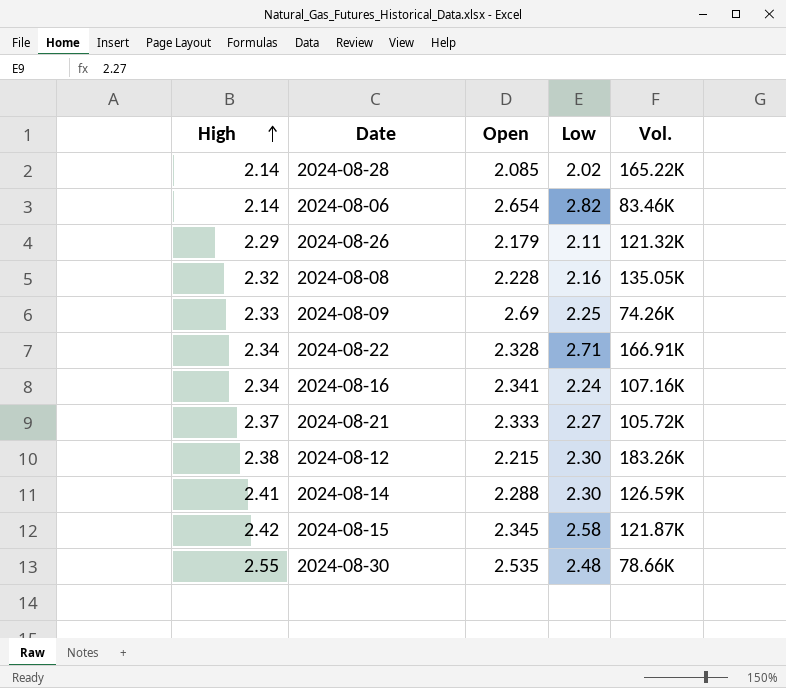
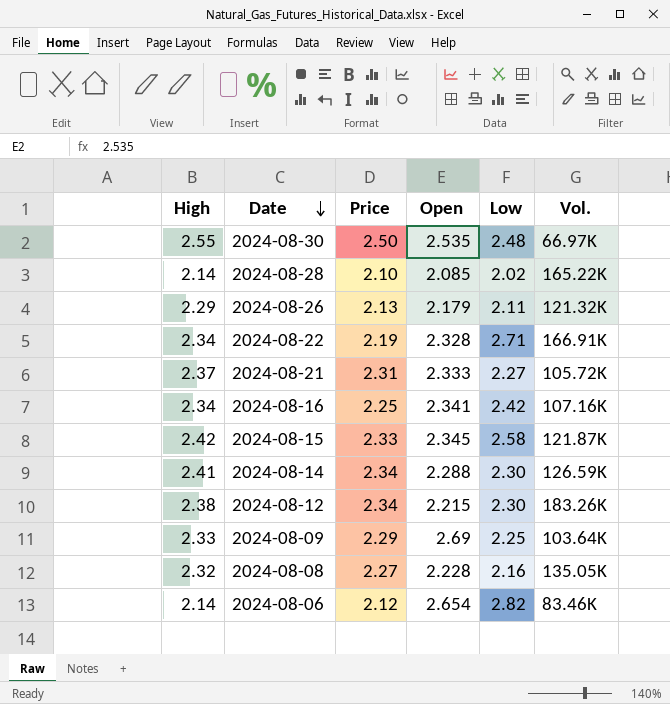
row order: High ascending -> Date descending
column Price | position: none -> 3
2024-08-30 | Vol.: 78.66K -> 66.97K
2024-08-16 | Low: 2.24 -> 2.42
2024-08-09 | Vol.: 74.26K -> 103.64K

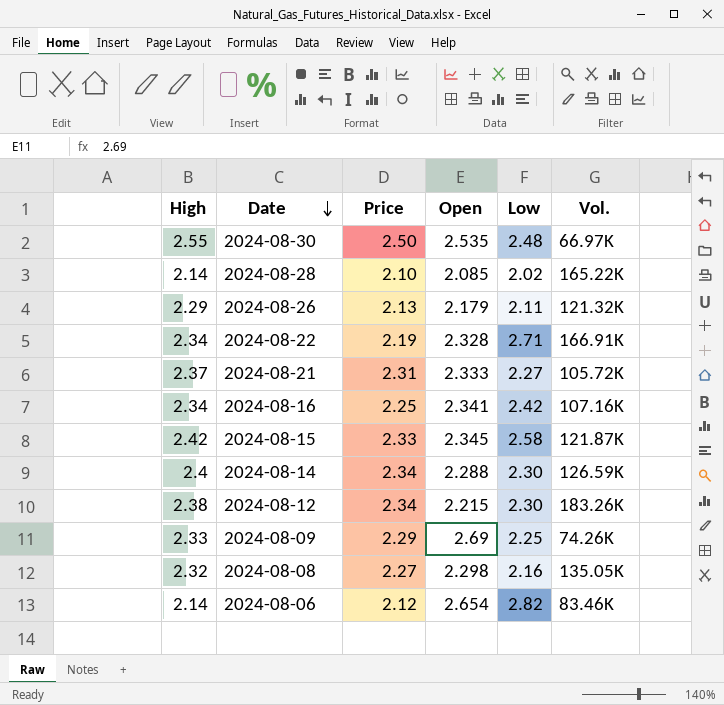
2024-08-14 | High: 2.41 -> 2.4
2024-08-09 | Vol.: 103.64K -> 74.26K
2024-08-08 | Open: 2.228 -> 2.298

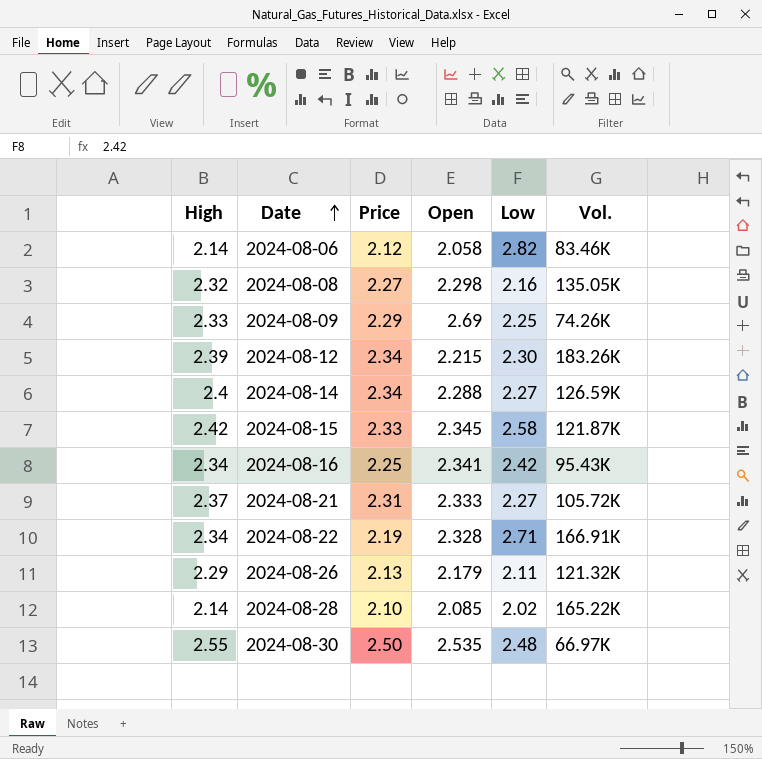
row order: Date descending -> Date ascending
2024-08-06 | Open: 2.654 -> 2.058
2024-08-12 | High: 2.38 -> 2.39
2024-08-14 | Low: 2.30 -> 2.27
2024-08-16 | Vol.: 107.16K -> 95.43K

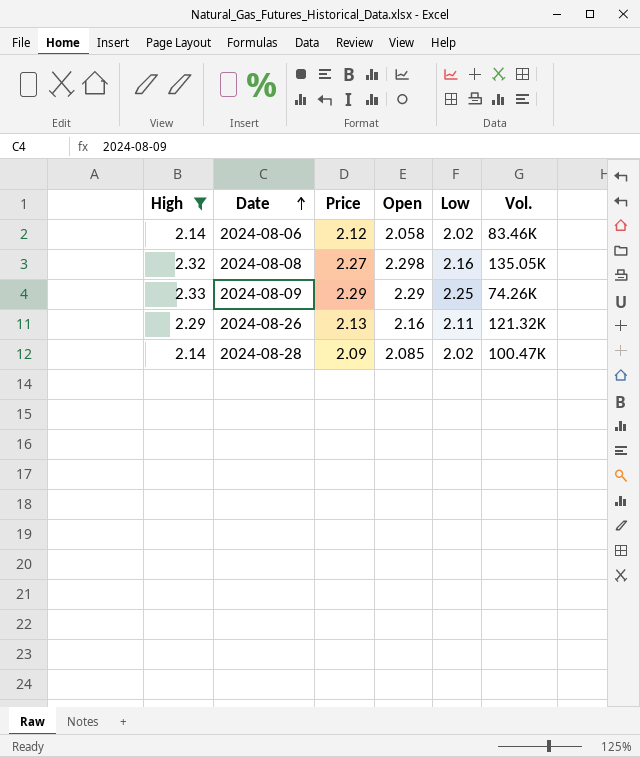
filter: none -> High <= 2.33
2024-08-06 | Low: 2.82 -> 2.02
2024-08-09 | Open: 2.69 -> 2.29
2024-08-26 | Open: 2.179 -> 2.16
2024-08-28 | Price: 2.10 -> 2.09
2024-08-28 | Vol.: 165.22K -> 100.47K

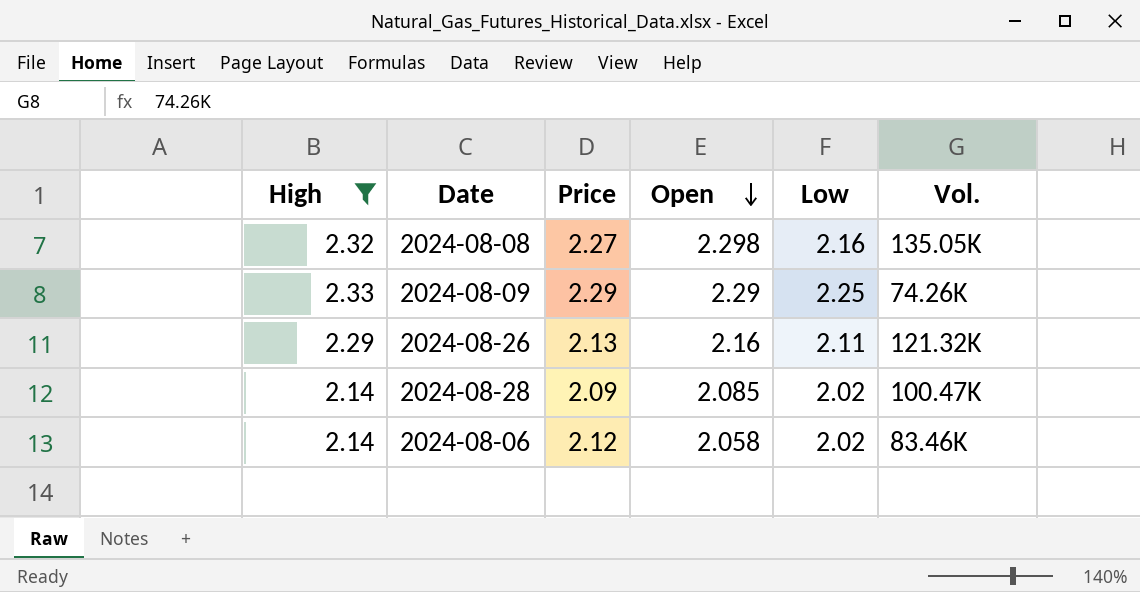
row order: Date ascending -> Open descending

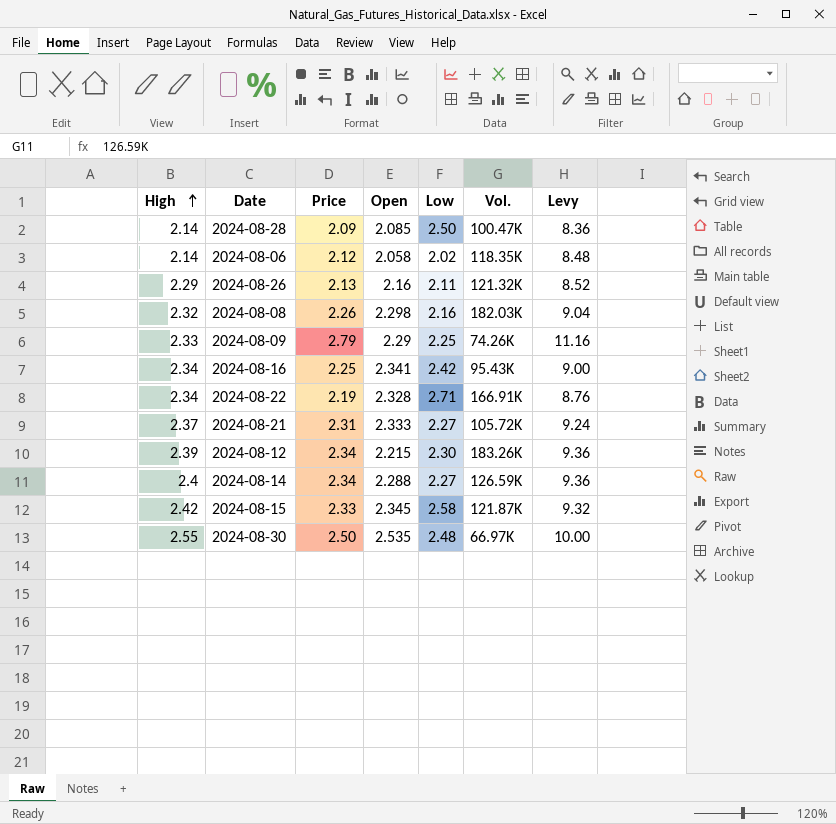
filter: High <= 2.33 -> none
row order: Open descending -> High ascending
column Levy | formula: none -> [Price] * 4
2024-08-28 | Low: 2.02 -> 2.50
2024-08-06 | Vol.: 83.46K -> 118.35K
2024-08-08 | Price: 2.27 -> 2.26
2024-08-08 | Vol.: 135.05K -> 182.03K
2024-08-09 | Price: 2.29 -> 2.79

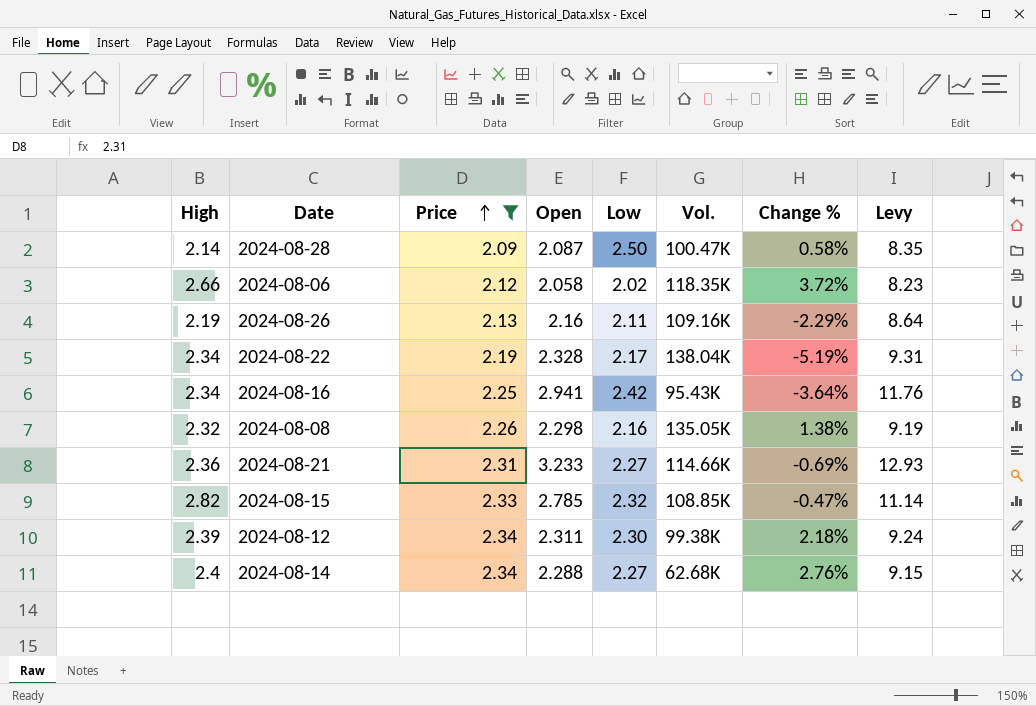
filter: none -> Price <= 2.34
row order: High ascending -> Price ascending
column Change % | position: none -> 7
column Levy | formula: [Price] * 4 -> [Open] * 4
2024-08-28 | Open: 2.085 -> 2.087
2024-08-06 | High: 2.14 -> 2.66
2024-08-26 | High: 2.29 -> 2.19
2024-08-26 | Vol.: 121.32K -> 109.16K
2024-08-22 | Low: 2.71 -> 2.17
2024-08-22 | Vol.: 166.91K -> 138.04K
2024-08-16 | Open: 2.341 -> 2.941
2024-08-08 | Vol.: 182.03K -> 135.05K
2024-08-21 | High: 2.37 -> 2.36
2024-08-21 | Open: 2.333 -> 3.233
2024-08-21 | Vol.: 105.72K -> 114.66K
2024-08-15 | High: 2.42 -> 2.82
2024-08-15 | Open: 2.345 -> 2.785
2024-08-15 | Low: 2.58 -> 2.32
2024-08-15 | Vol.: 121.87K -> 108.85K
2024-08-12 | Open: 2.215 -> 2.311
2024-08-12 | Vol.: 183.26K -> 99.38K
2024-08-14 | Vol.: 126.59K -> 62.68K

